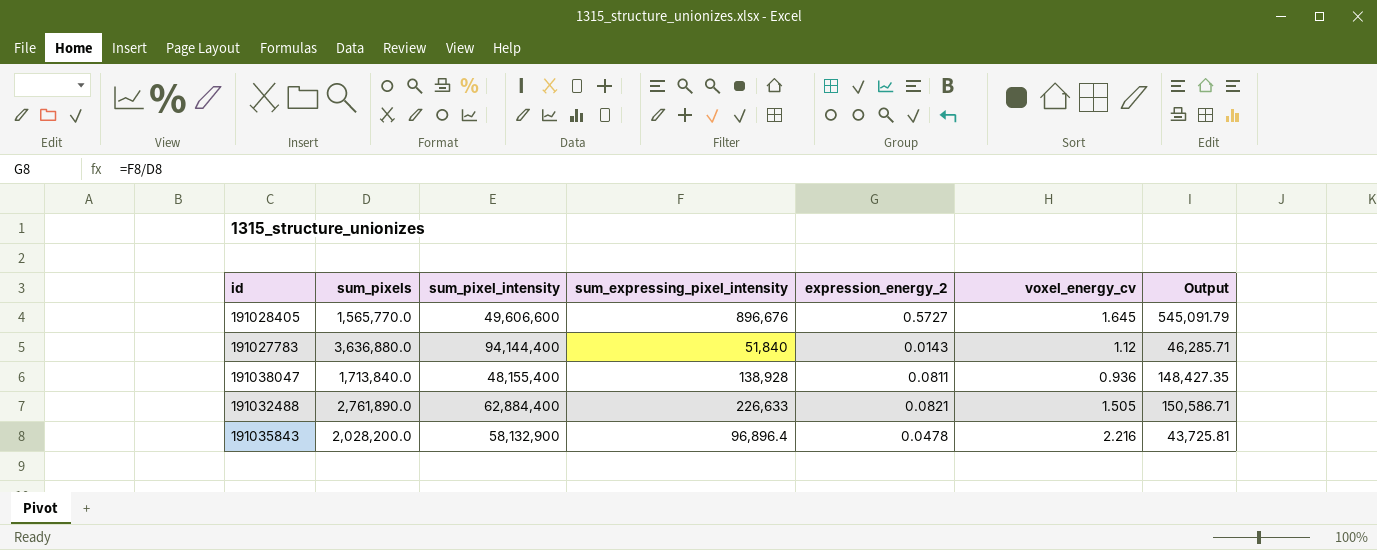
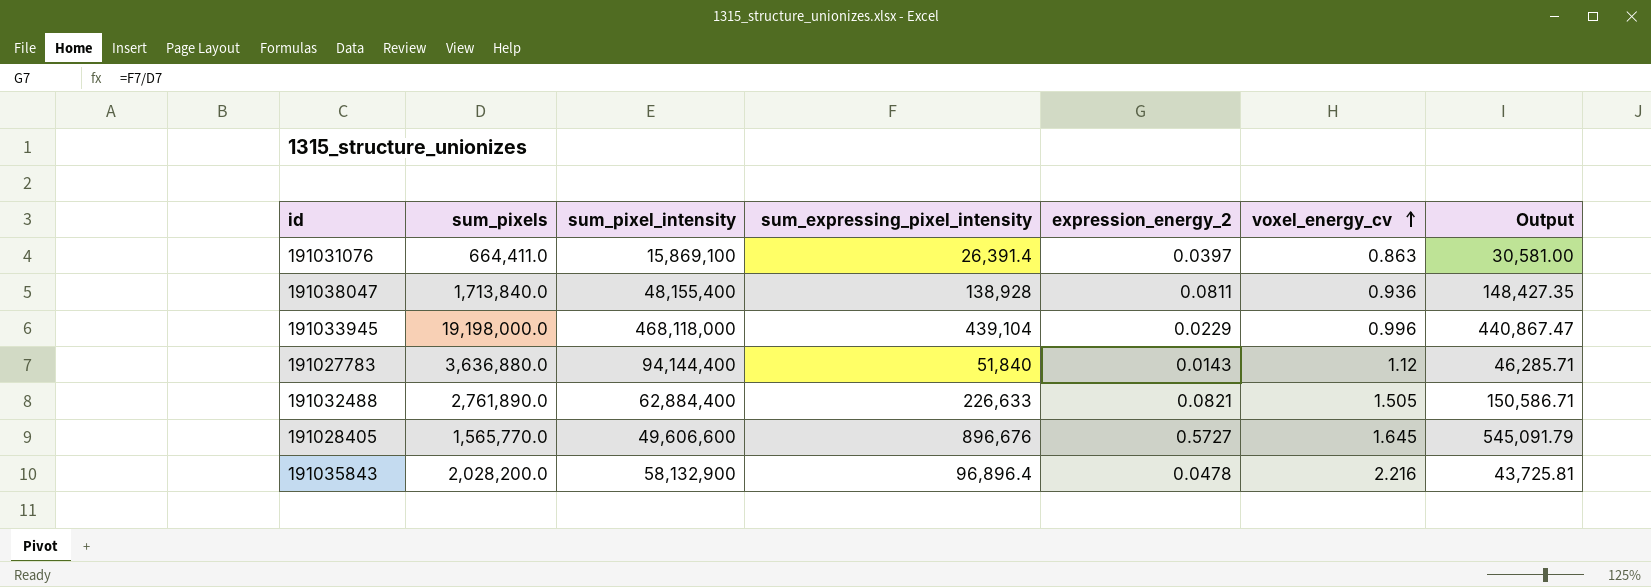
row order: none -> voxel_energy_cv ascending
row 191031076: none -> 664,411.0 | 15,869,100 | 26,391.4 | 0.0397 | 0.863 | 30,581.00
row 191033945: none -> 19,198,000.0 | 468,118,000 | 439,104 | 0.0229 | 0.996 | 440,867.47

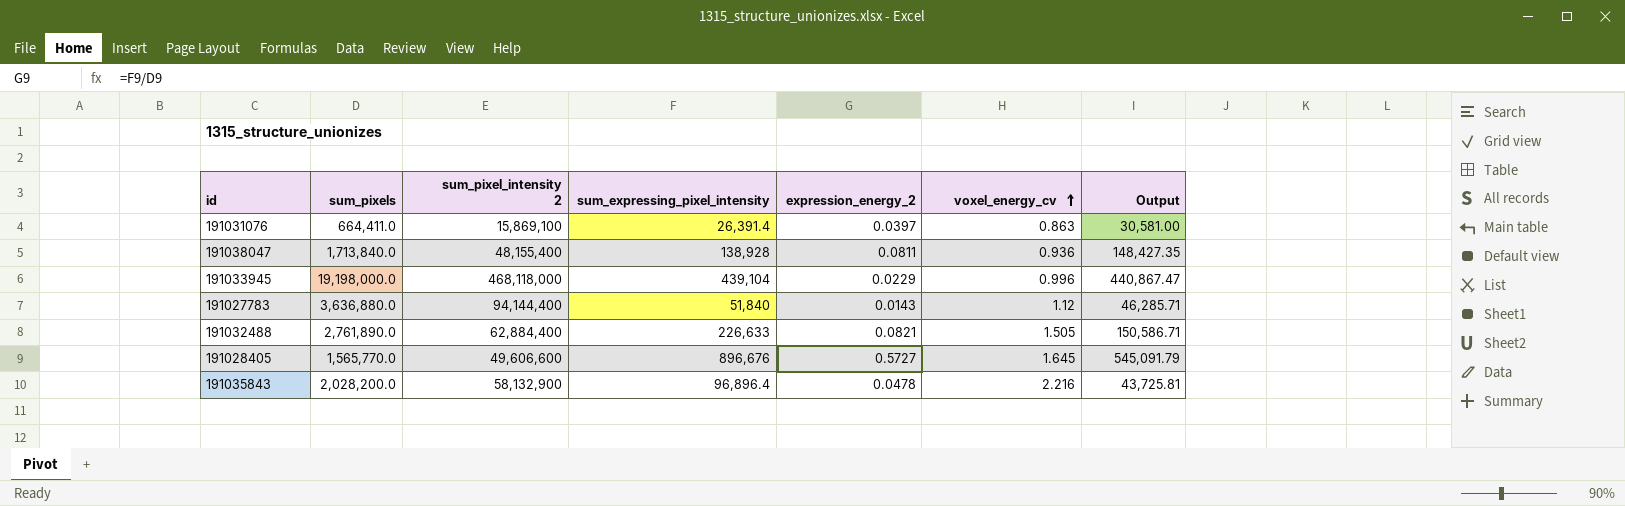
column name: sum_pixel_intensity -> sum_pixel_intensity 2

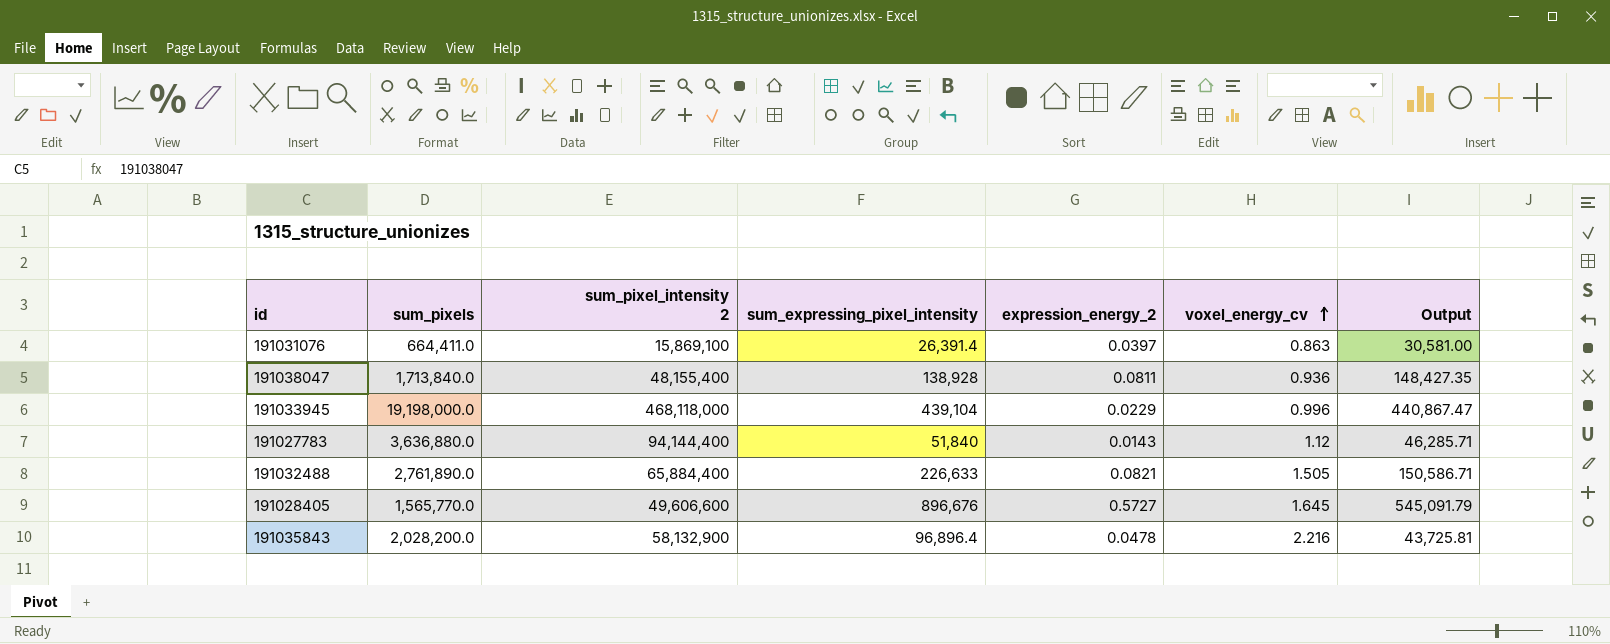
191032488 | sum_pixel_intensity 2: 62,884,400 -> 65,884,400

